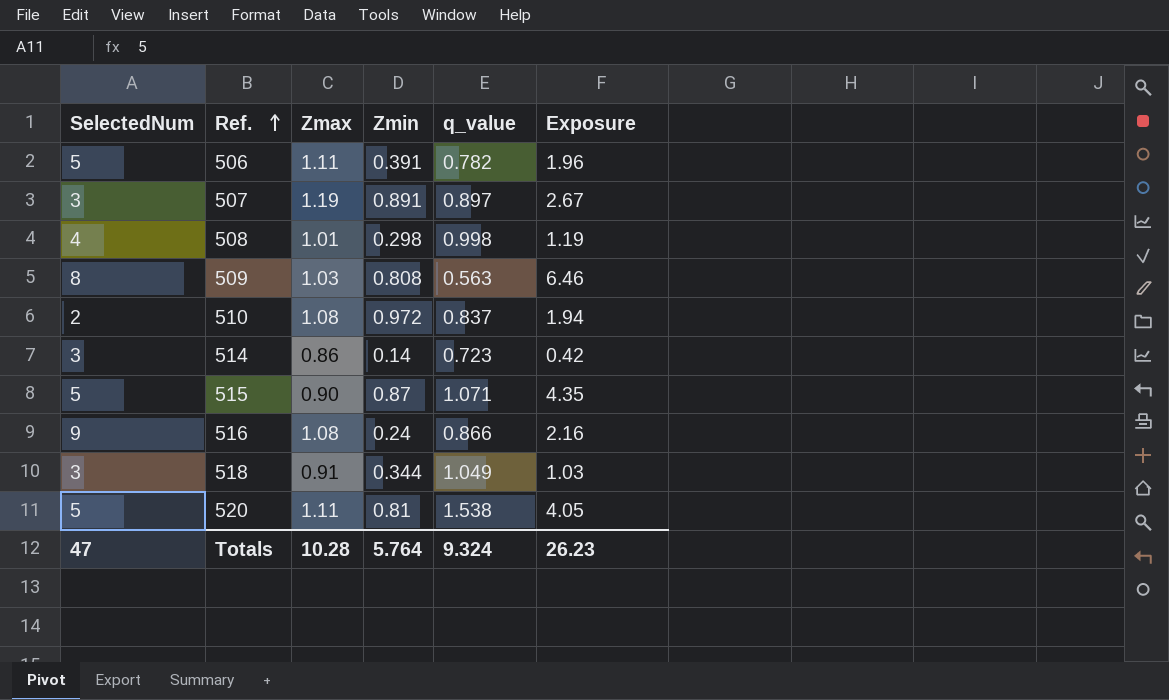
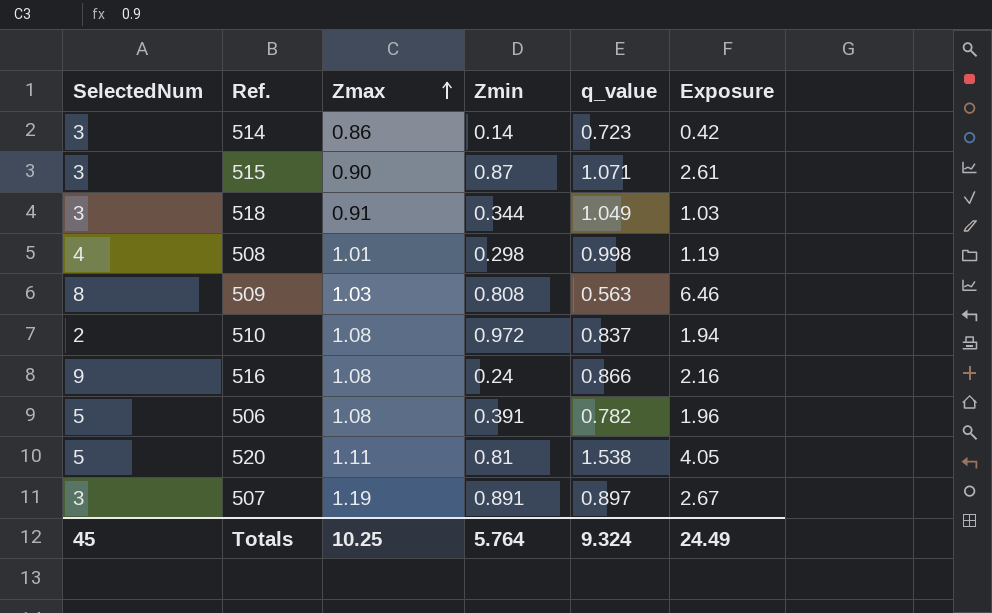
row order: Ref. ascending -> Zmax ascending
515 | SelectedNum: 5 -> 3
515 | Exposure: 4.35 -> 2.61
506 | Zmax: 1.11 -> 1.08
Totals | SelectedNum: 47 -> 45
Totals | Zmax: 10.28 -> 10.25
Totals | Exposure: 26.23 -> 24.49

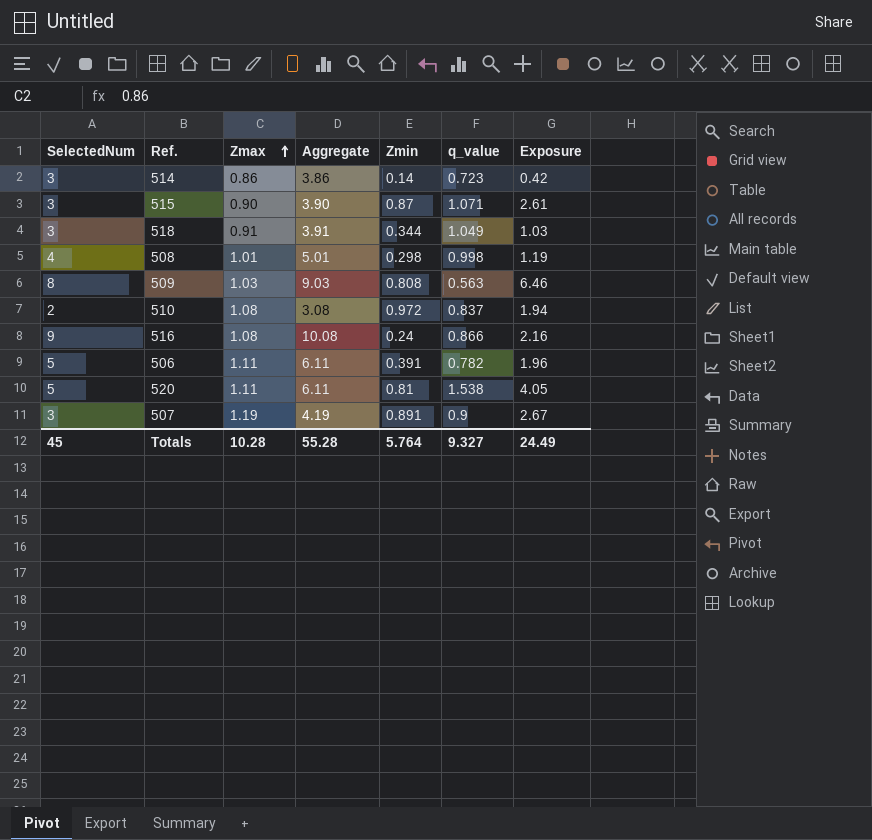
column Aggregate | formula: none -> [SelectedNum] + [Zmax]
506 | Zmax: 1.08 -> 1.11
507 | q_value: 0.897 -> 0.9
Totals | Zmax: 10.25 -> 10.28
Totals | q_value: 9.324 -> 9.327

